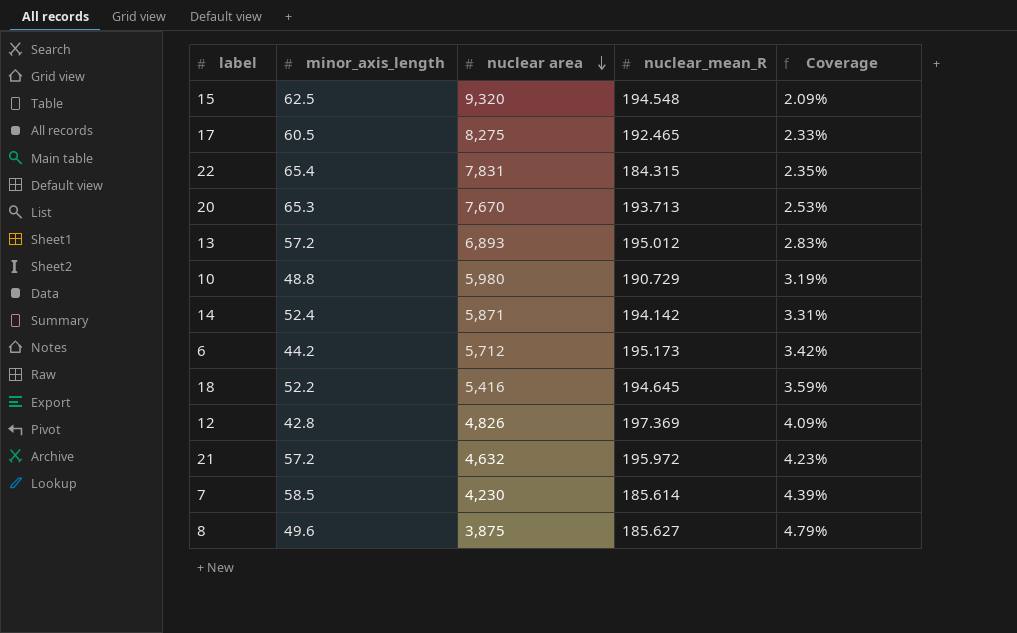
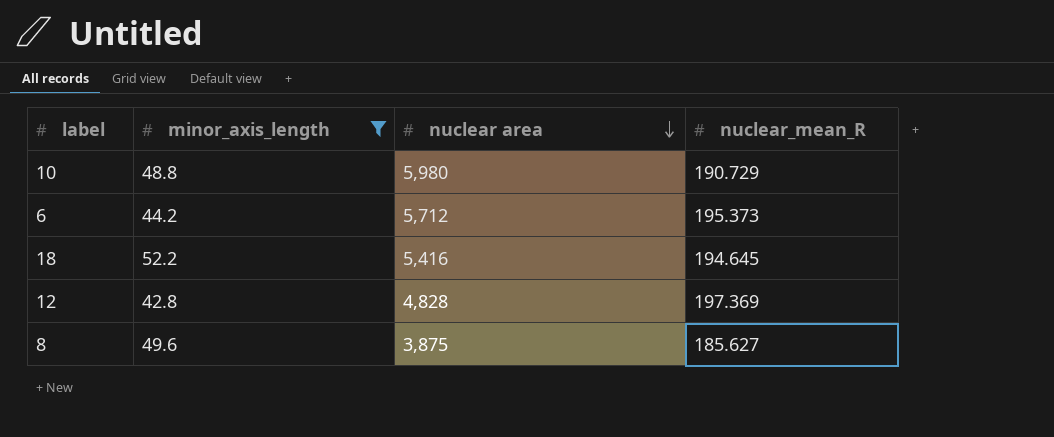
filter: none -> minor_axis_length <= 52.2
column Coverage | formula: [nuclear_mean_R] / [nuclear area] -> none
6 | nuclear_mean_R: 195.173 -> 195.373
12 | nuclear area: 4,826 -> 4,828

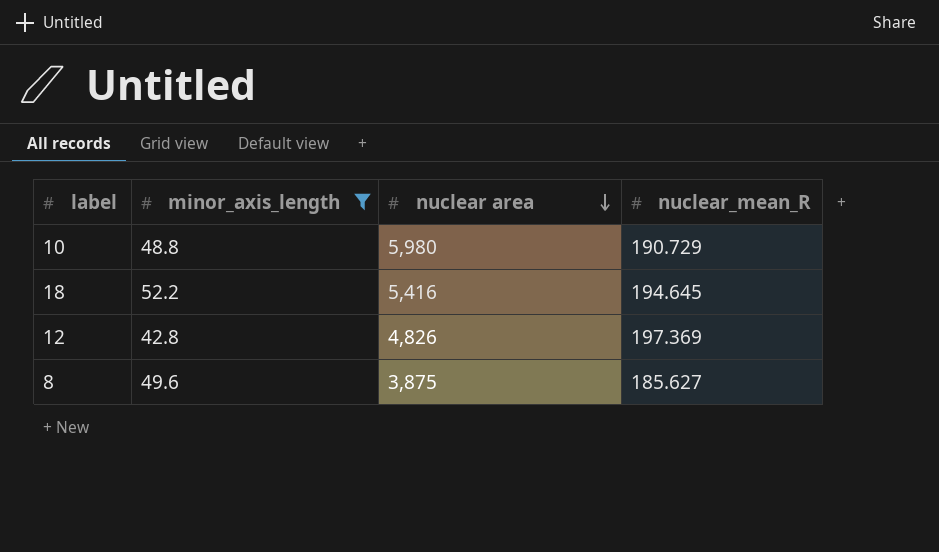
row 6: 44.2 | 5,712 | 195.373 -> none
12 | nuclear area: 4,828 -> 4,826

